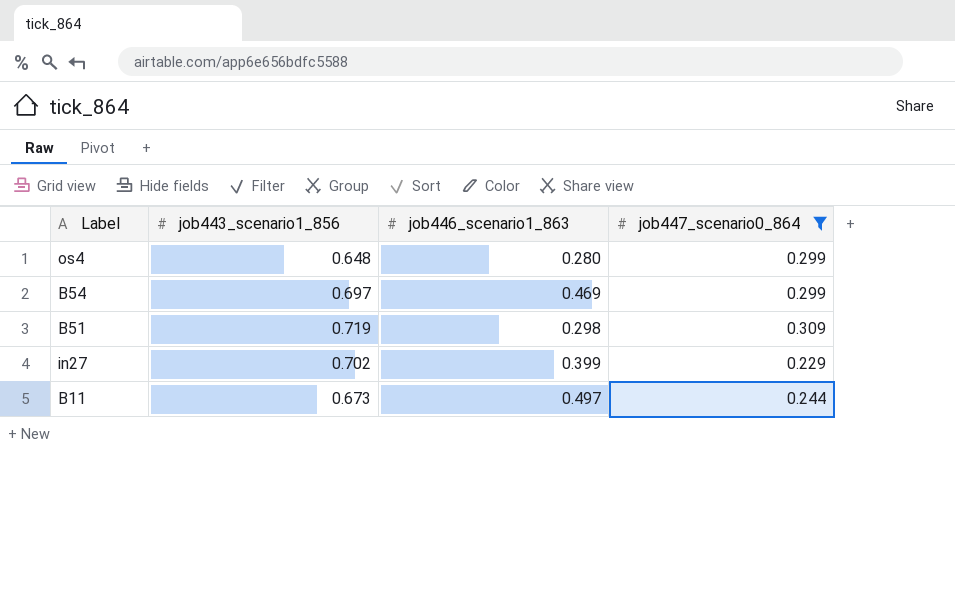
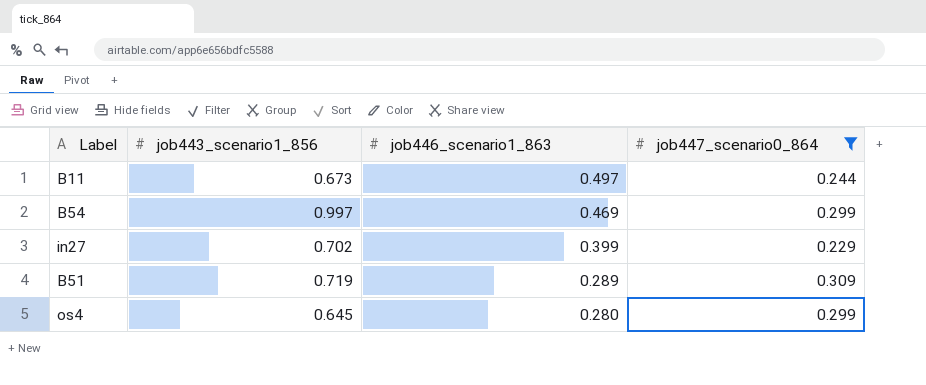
row order: none -> job446_scenario1_863 descending
B54 | job443_scenario1_856: 0.697 -> 0.997
B51 | job446_scenario1_863: 0.298 -> 0.289
os4 | job443_scenario1_856: 0.648 -> 0.645

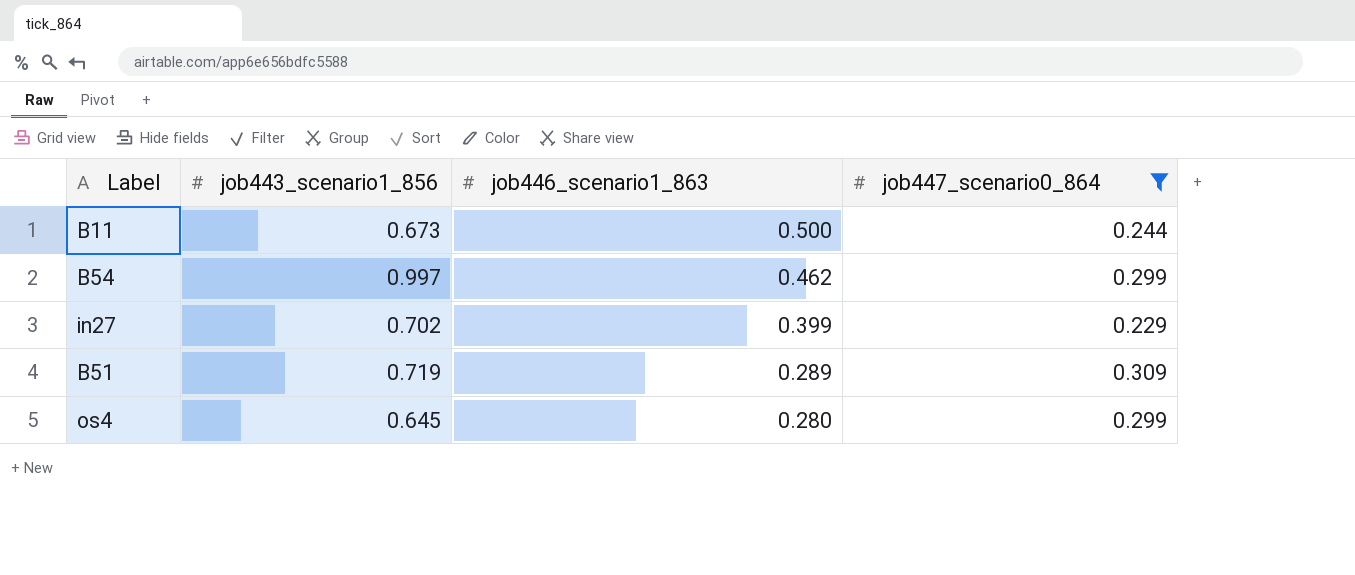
B11 | job446_scenario1_863: 0.497 -> 0.500
B54 | job446_scenario1_863: 0.469 -> 0.462

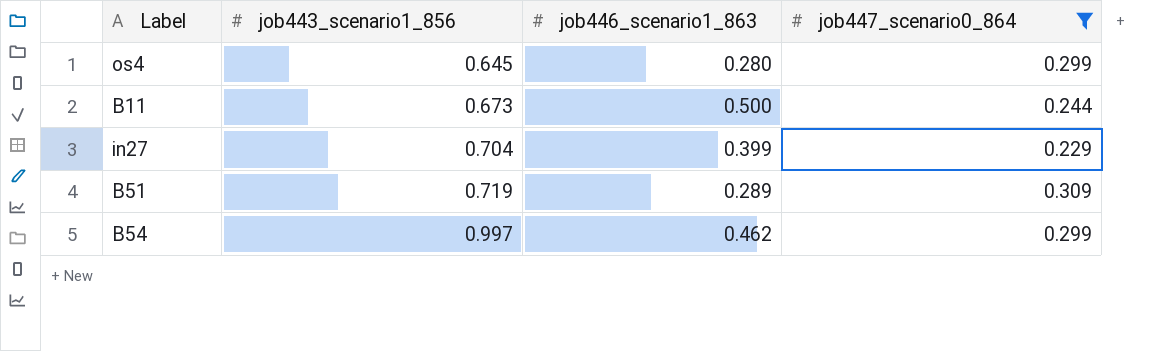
row order: job446_scenario1_863 descending -> job443_scenario1_856 ascending
in27 | job443_scenario1_856: 0.702 -> 0.704

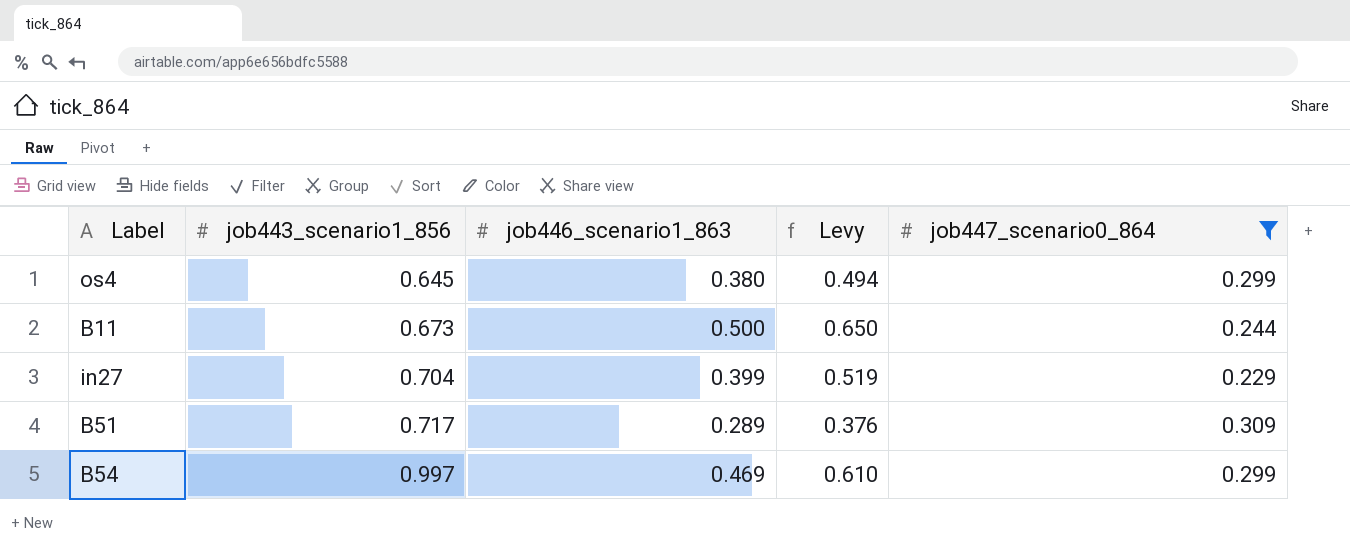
column Levy | formula: none -> [job446_scenario1_863] * 1.3
os4 | job446_scenario1_863: 0.280 -> 0.380
B51 | job443_scenario1_856: 0.719 -> 0.717
B54 | job446_scenario1_863: 0.462 -> 0.469

